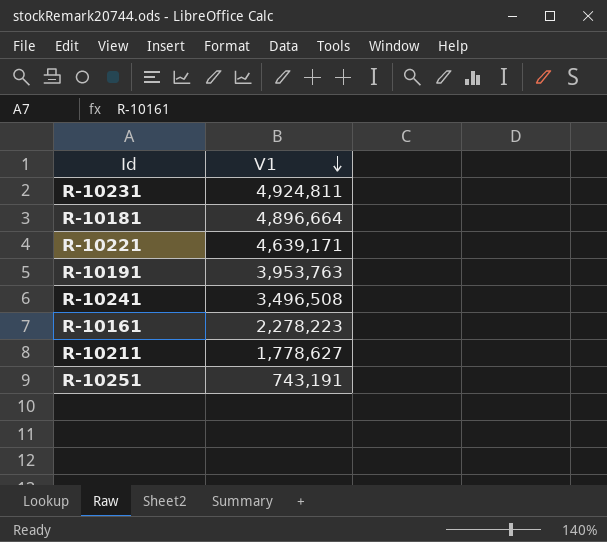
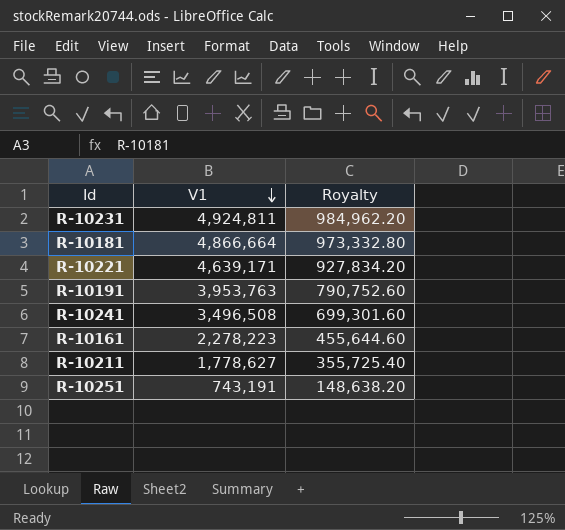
column Royalty | formula: none -> [V1] * 0.2
R-10181 | V1: 4,896,664 -> 4,866,664

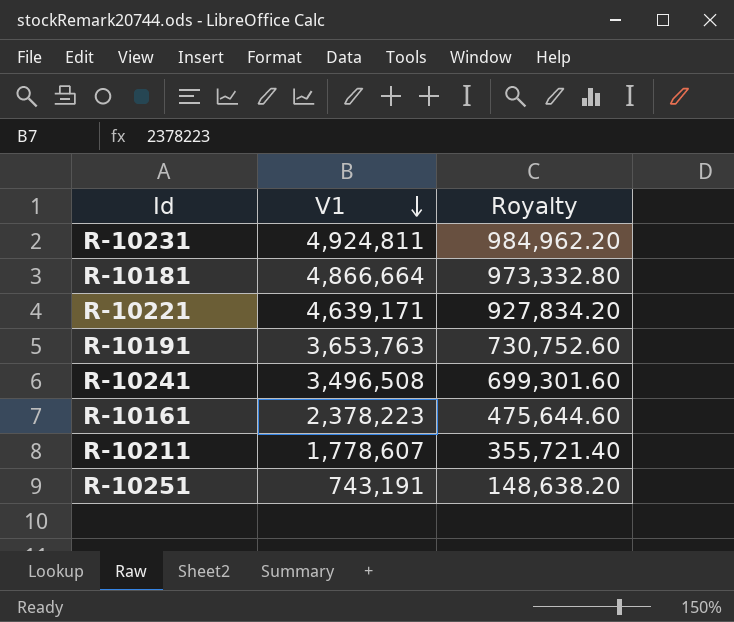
R-10191 | V1: 3,953,763 -> 3,653,763
R-10191 | Royalty: 790,752.60 -> 730,752.60
R-10161 | V1: 2,278,223 -> 2,378,223
R-10161 | Royalty: 455,644.60 -> 475,644.60
R-10211 | V1: 1,778,627 -> 1,778,607
R-10211 | Royalty: 355,725.40 -> 355,721.40

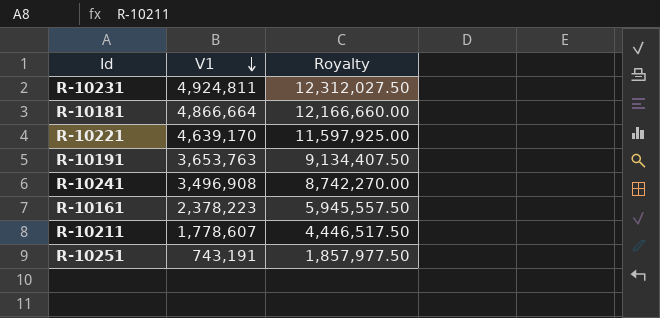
column Royalty | formula: [V1] * 0.2 -> [V1] * 2.5
R-10221 | V1: 4,639,171 -> 4,639,170
R-10241 | V1: 3,496,508 -> 3,496,908

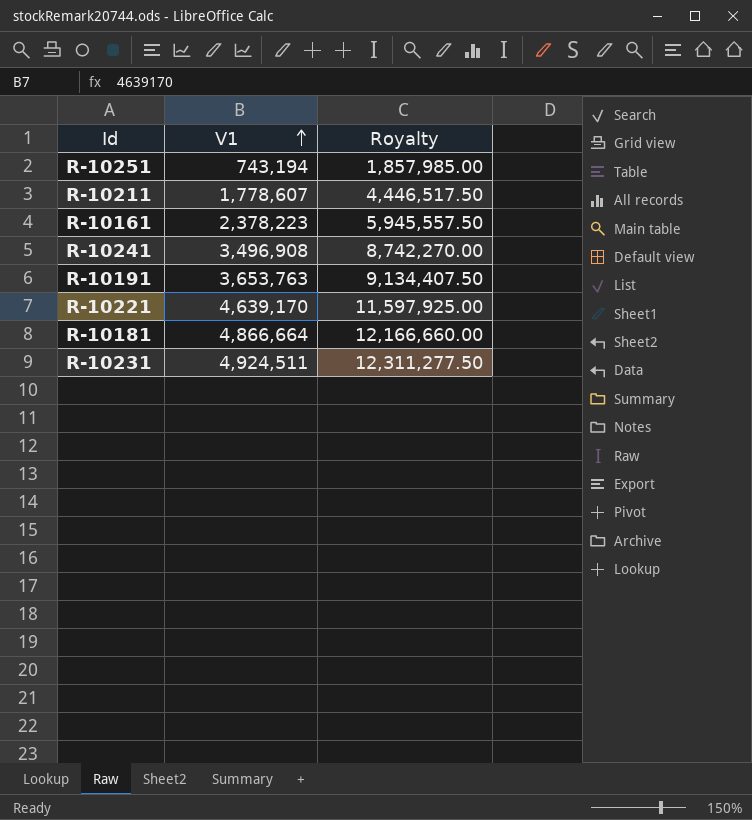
row order: V1 descending -> V1 ascending
R-10251 | V1: 743,191 -> 743,194
R-10251 | Royalty: 1,857,977.50 -> 1,857,985.00
R-10231 | V1: 4,924,811 -> 4,924,511
R-10231 | Royalty: 12,312,027.50 -> 12,311,277.50

